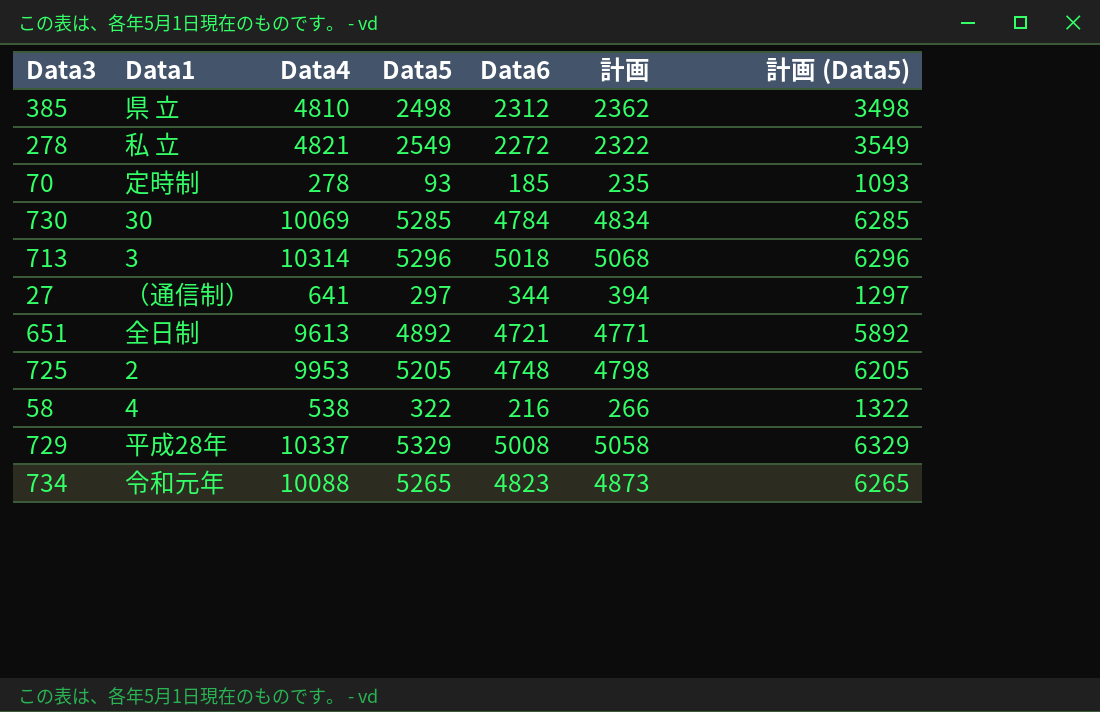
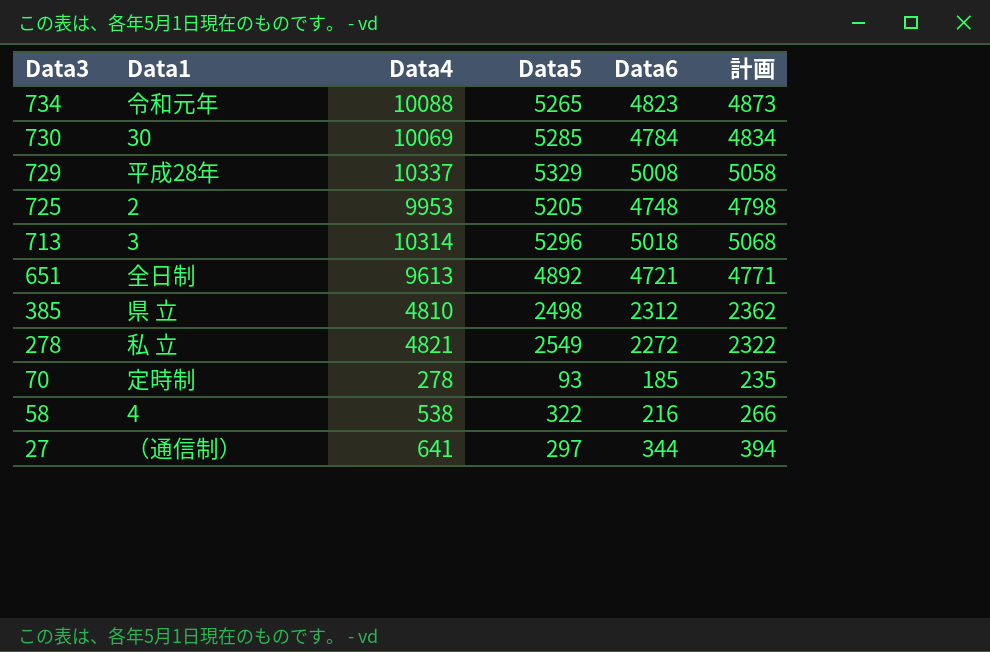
row order: none -> Data3 descending
column 計画 (Data5) | formula: [Data5] + 1000 -> none

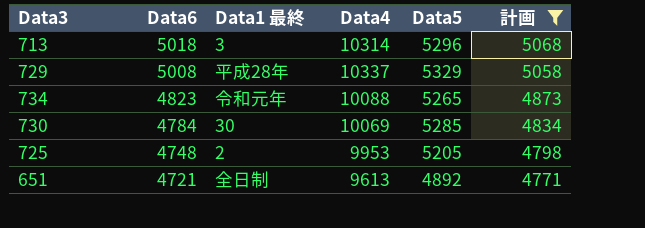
filter: none -> 計画 >= 4771
row order: Data3 descending -> Data6 descending
column Data6 | position: 5 -> 2
column name: Data1 -> Data1 最終

